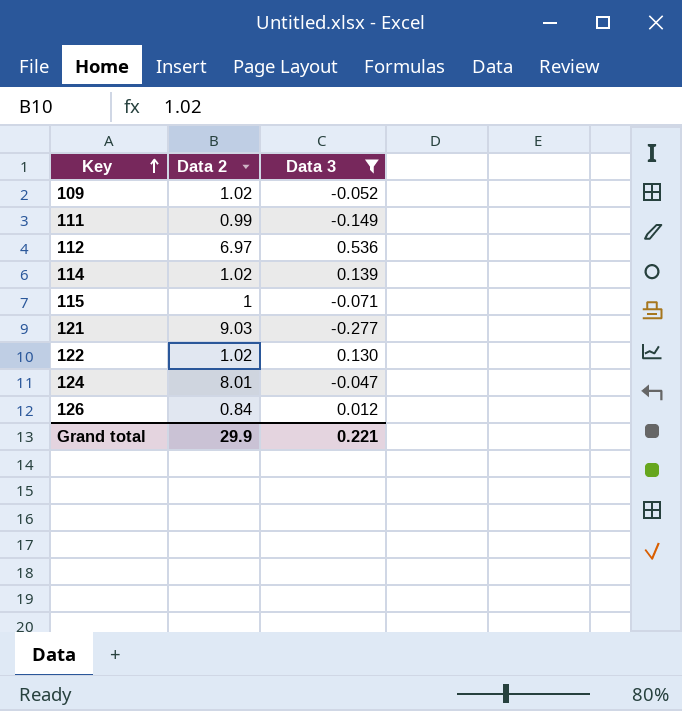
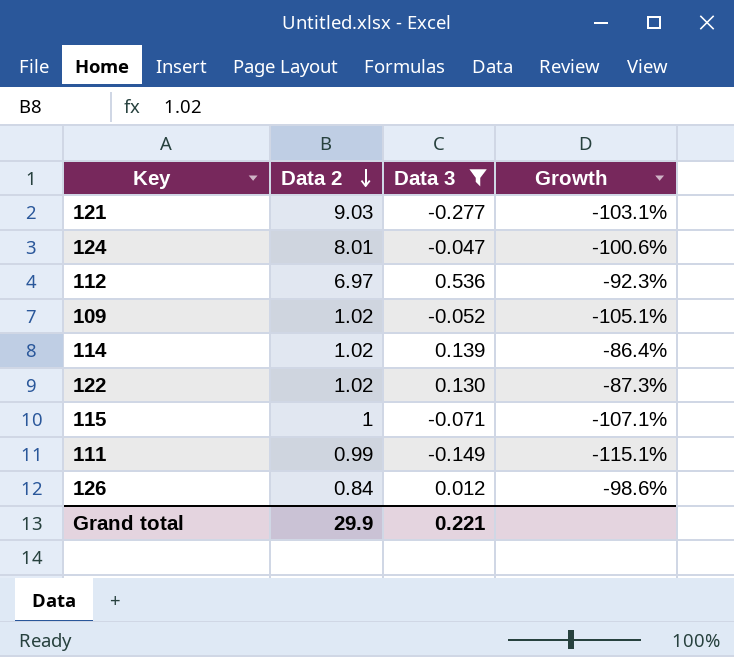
row order: Key ascending -> Data 2 descending
column Growth | formula: none -> ([Data 3] - [Data 2]) / [Data 2]

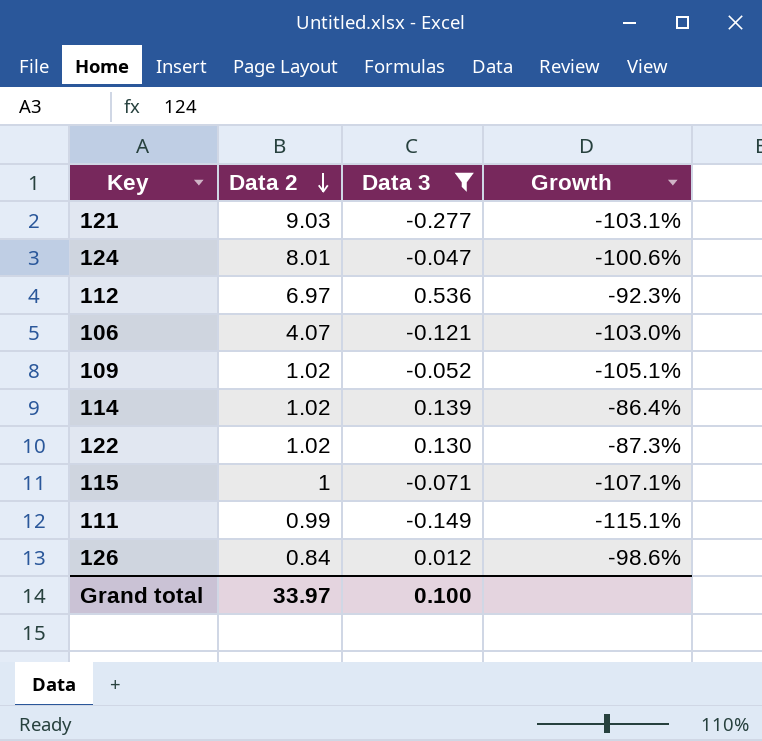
row 106: none -> 4.07 | -0.121 | -103.0%
Grand total | Data 2: 29.9 -> 33.97
Grand total | Data 3: 0.221 -> 0.100

